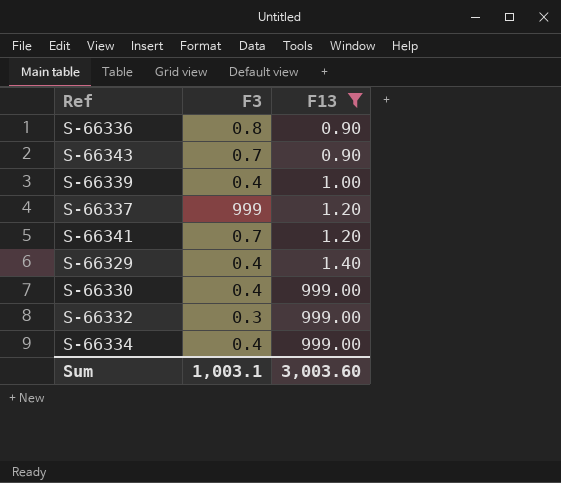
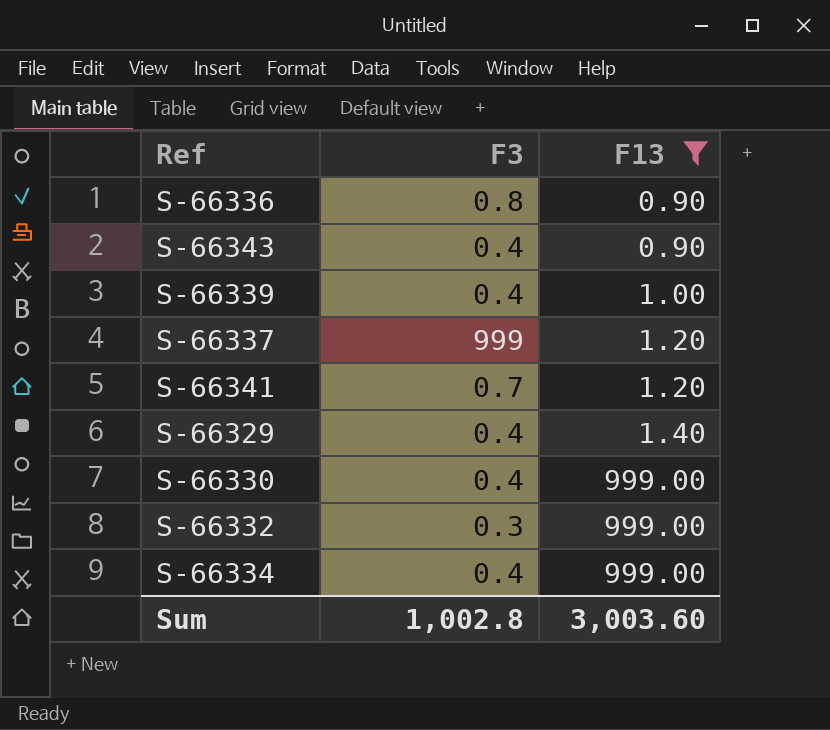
S-66343 | F3: 0.7 -> 0.4
Sum | F3: 1,003.1 -> 1,002.8

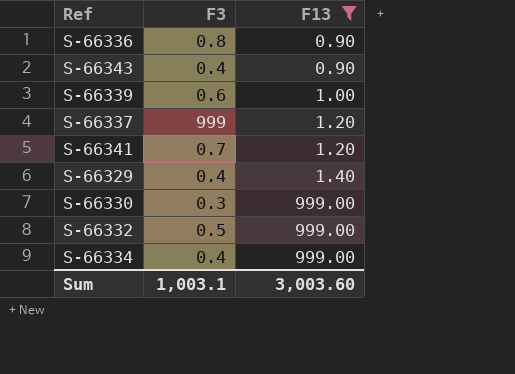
S-66339 | F3: 0.4 -> 0.6
S-66330 | F3: 0.4 -> 0.3
S-66332 | F3: 0.3 -> 0.5
Sum | F3: 1,002.8 -> 1,003.1

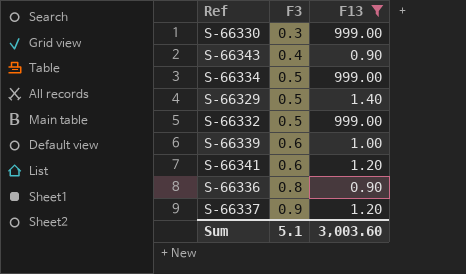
row order: F13 ascending -> F3 ascending
S-66334 | F3: 0.4 -> 0.5
S-66329 | F3: 0.4 -> 0.5
S-66341 | F3: 0.7 -> 0.6
S-66337 | F3: 999 -> 0.9
Sum | F3: 1,003.1 -> 5.1

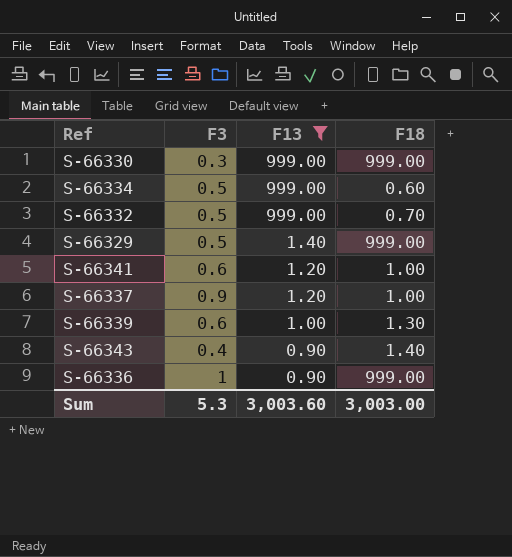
row order: F3 ascending -> F13 descending
column F18 | position: none -> 4
S-66336 | F3: 0.8 -> 1
Sum | F3: 5.1 -> 5.3

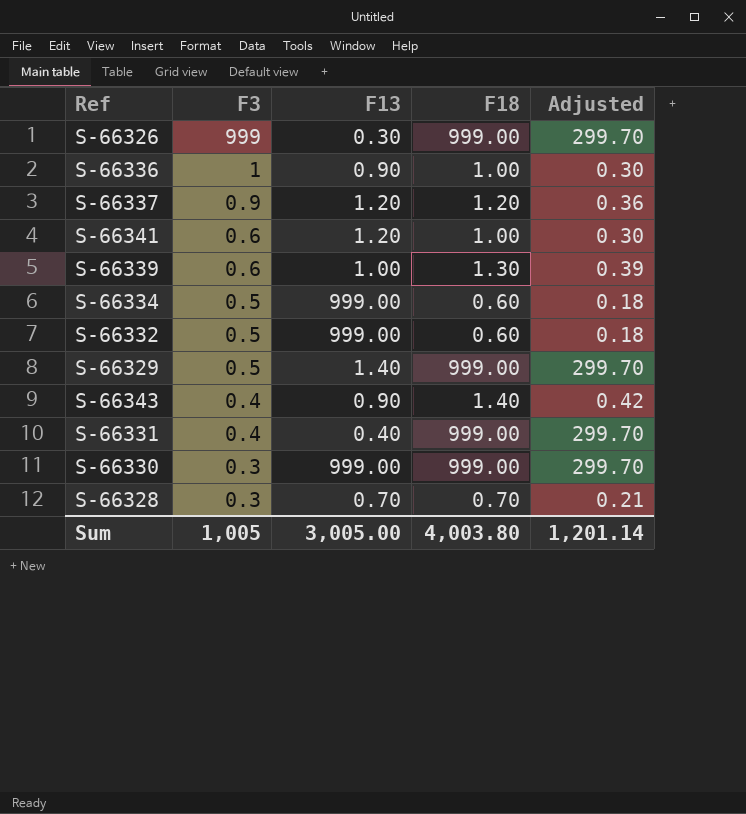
filter: F13 >= 0.90 -> none
row order: F13 descending -> F3 descending
column Adjusted | formula: none -> [F18] * 0.3
S-66336 | F18: 999.00 -> 1.00
S-66337 | F18: 1.00 -> 1.20
S-66332 | F18: 0.70 -> 0.60
Sum | F3: 5.3 -> 1,005
Sum | F13: 3,003.60 -> 3,005.00
Sum | F18: 3,003.00 -> 4,003.80

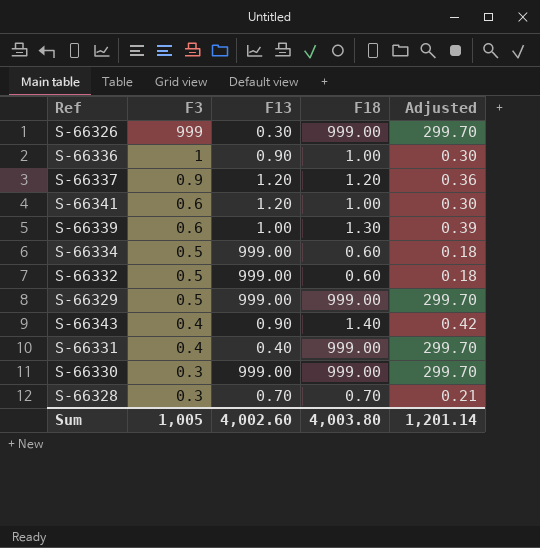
S-66329 | F13: 1.40 -> 999.00
Sum | F13: 3,005.00 -> 4,002.60

